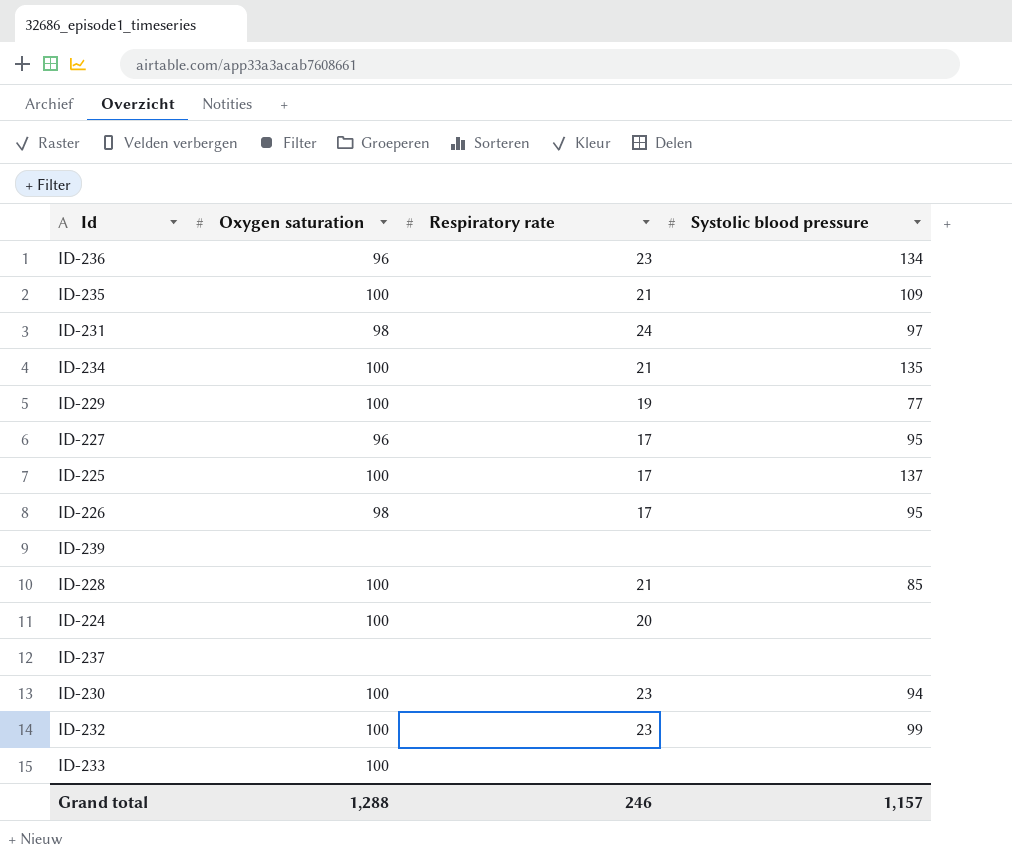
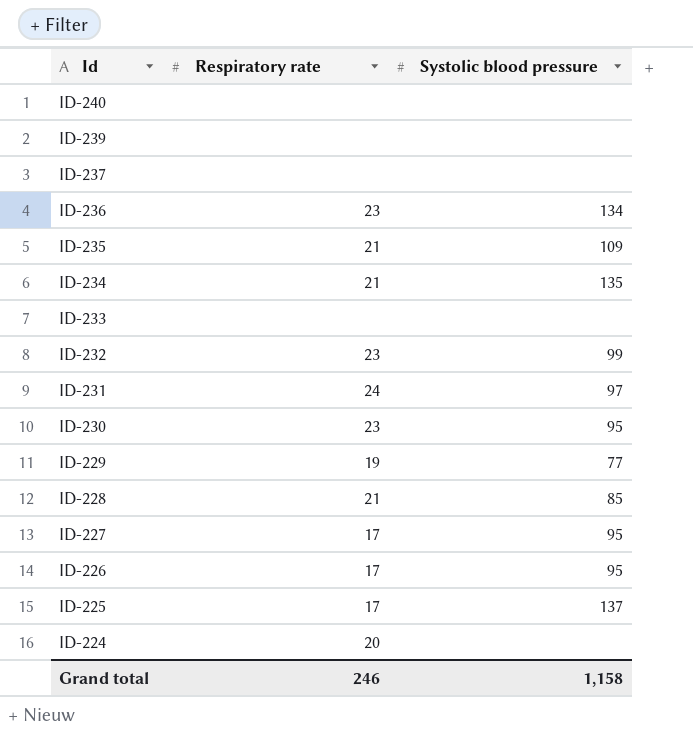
row order: none -> Id descending
column Oxygen saturation | position: 2 -> none
row ID-240: none -> none | none
ID-230 | Systolic blood pressure: 94 -> 95
Grand total | Systolic blood pressure: 1,157 -> 1,158

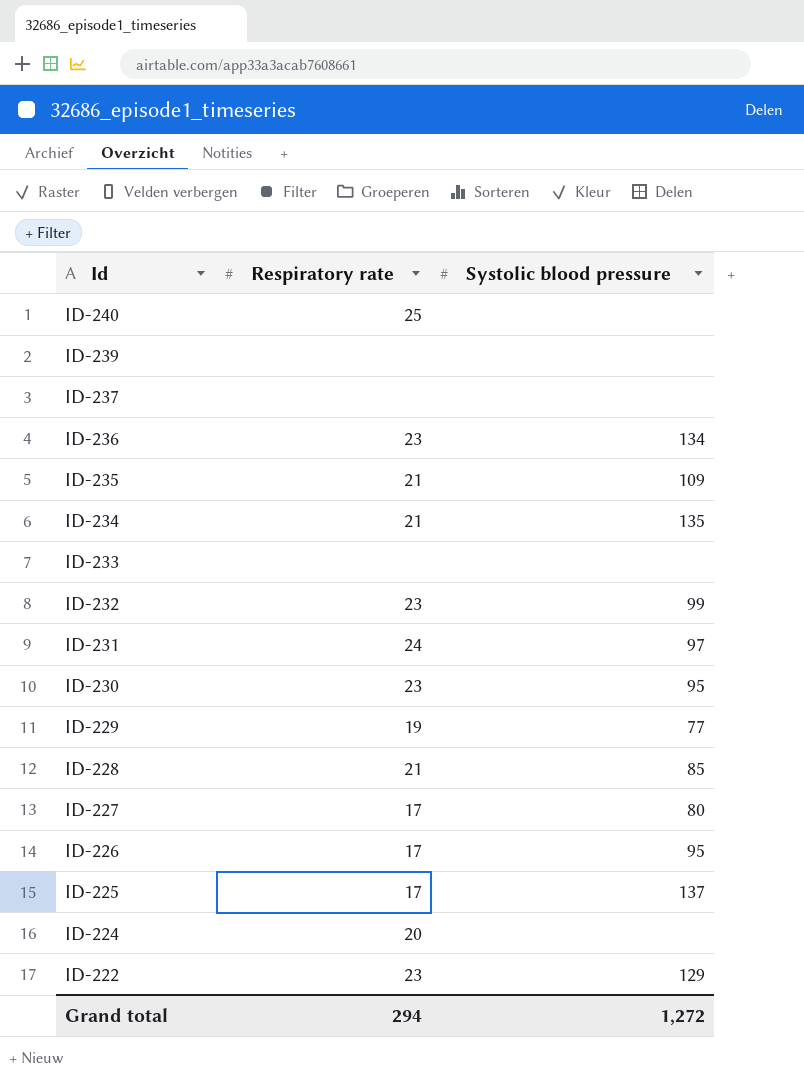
ID-240 | Respiratory rate: none -> 25
ID-227 | Systolic blood pressure: 95 -> 80
row ID-222: none -> 23 | 129
Grand total | Respiratory rate: 246 -> 294
Grand total | Systolic blood pressure: 1,158 -> 1,272

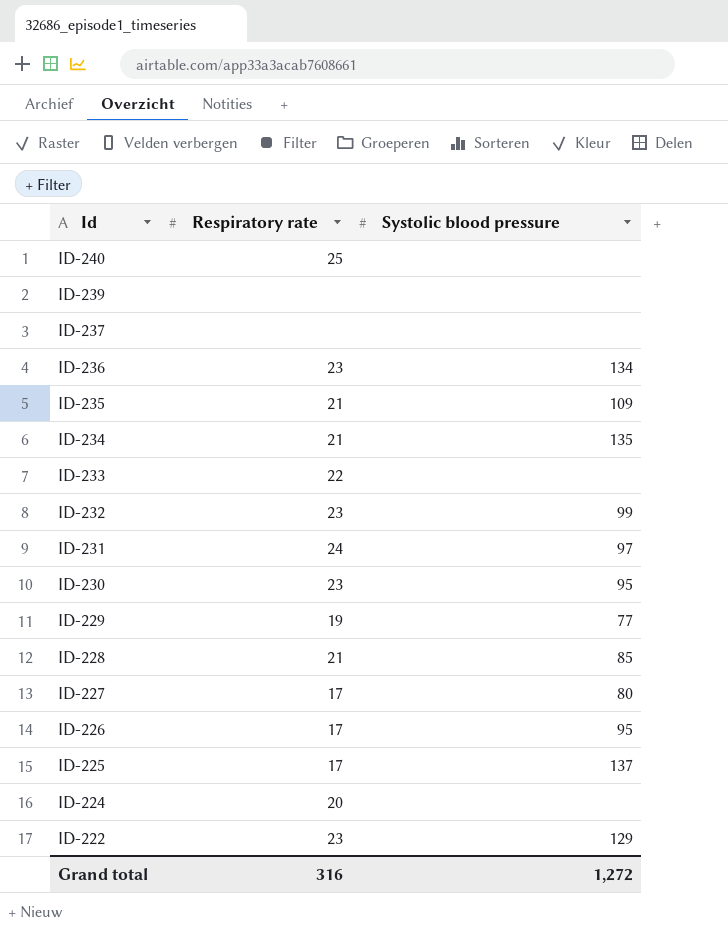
ID-233 | Respiratory rate: none -> 22
Grand total | Respiratory rate: 294 -> 316

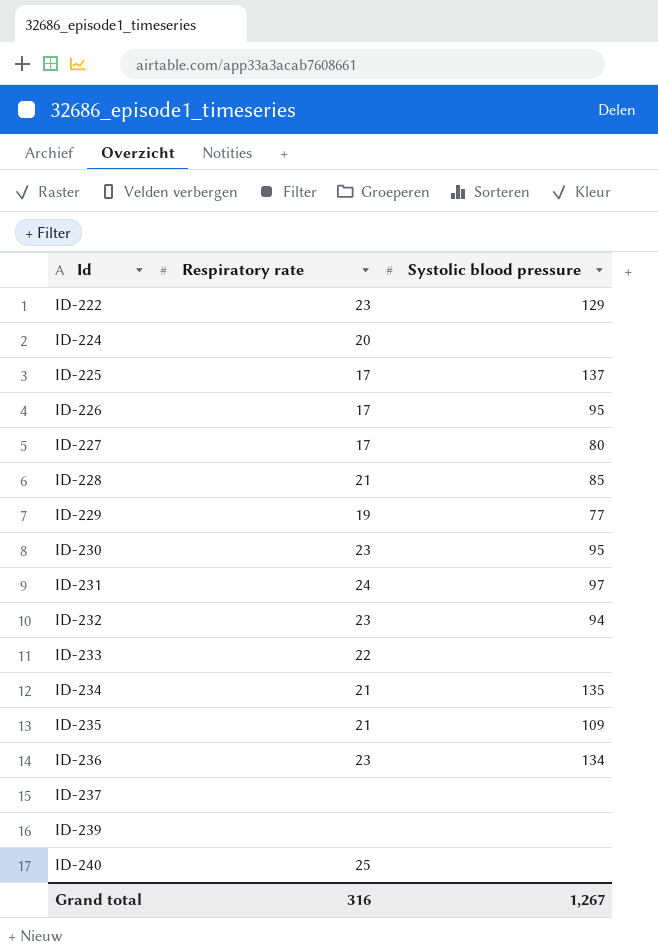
row order: Id descending -> Id ascending
ID-232 | Systolic blood pressure: 99 -> 94
Grand total | Systolic blood pressure: 1,272 -> 1,267

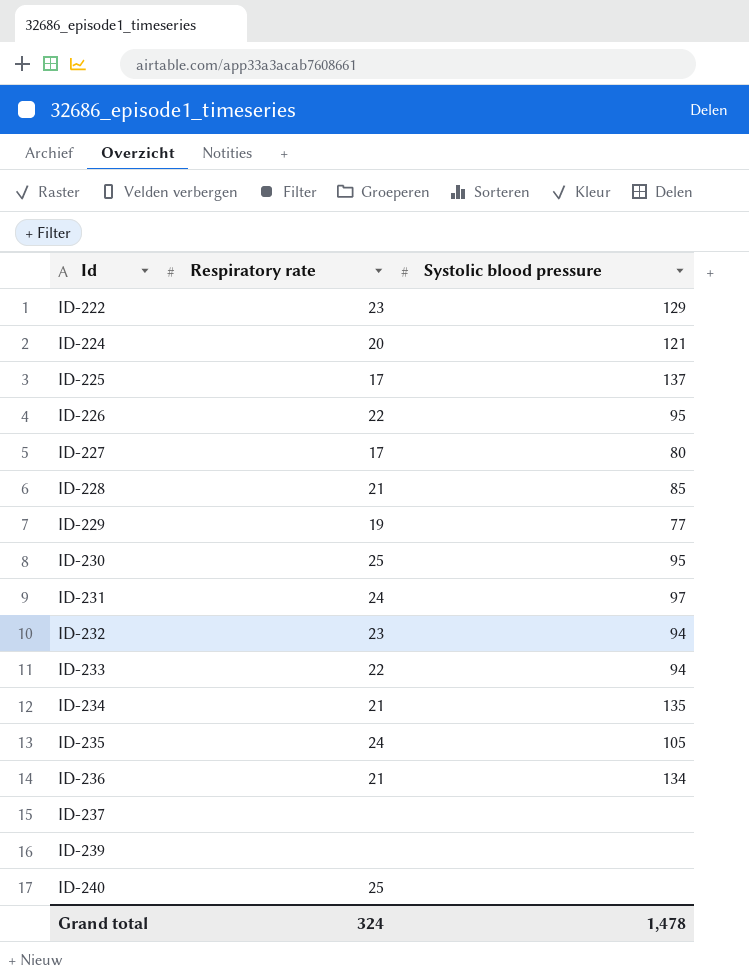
ID-224 | Systolic blood pressure: none -> 121
ID-226 | Respiratory rate: 17 -> 22
ID-230 | Respiratory rate: 23 -> 25
ID-233 | Systolic blood pressure: none -> 94
ID-235 | Respiratory rate: 21 -> 24
ID-235 | Systolic blood pressure: 109 -> 105
ID-236 | Respiratory rate: 23 -> 21
Grand total | Respiratory rate: 316 -> 324
Grand total | Systolic blood pressure: 1,267 -> 1,478

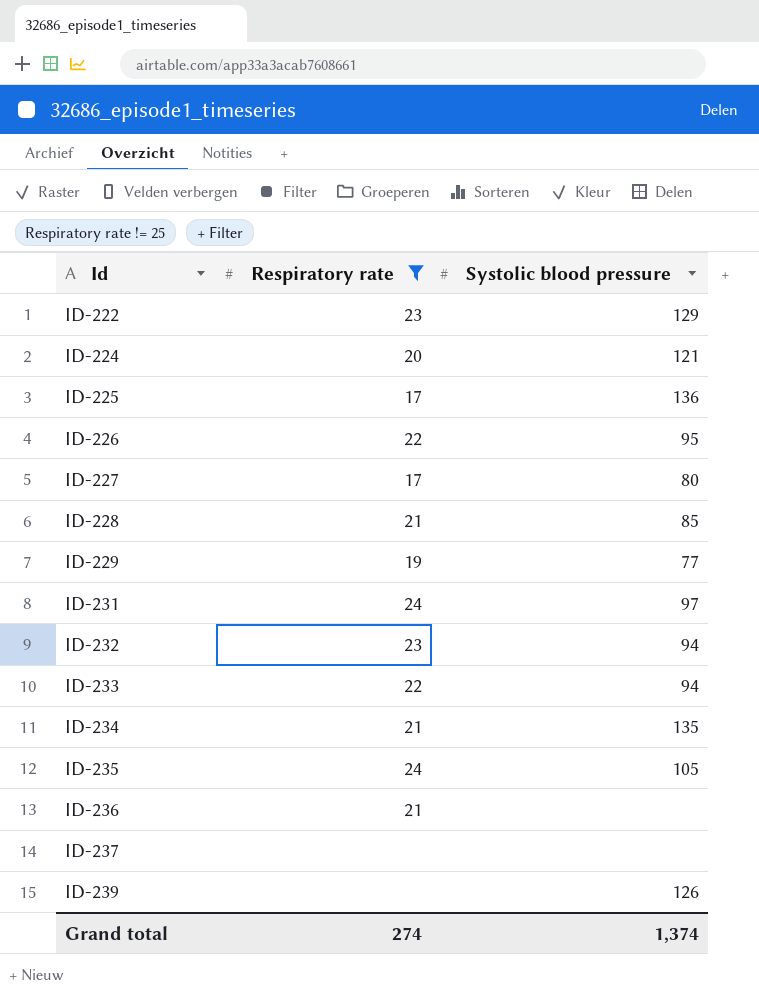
filter: none -> Respiratory rate != 25
ID-225 | Systolic blood pressure: 137 -> 136
ID-236 | Systolic blood pressure: 134 -> none
ID-239 | Systolic blood pressure: none -> 126
Grand total | Respiratory rate: 324 -> 274
Grand total | Systolic blood pressure: 1,478 -> 1,374

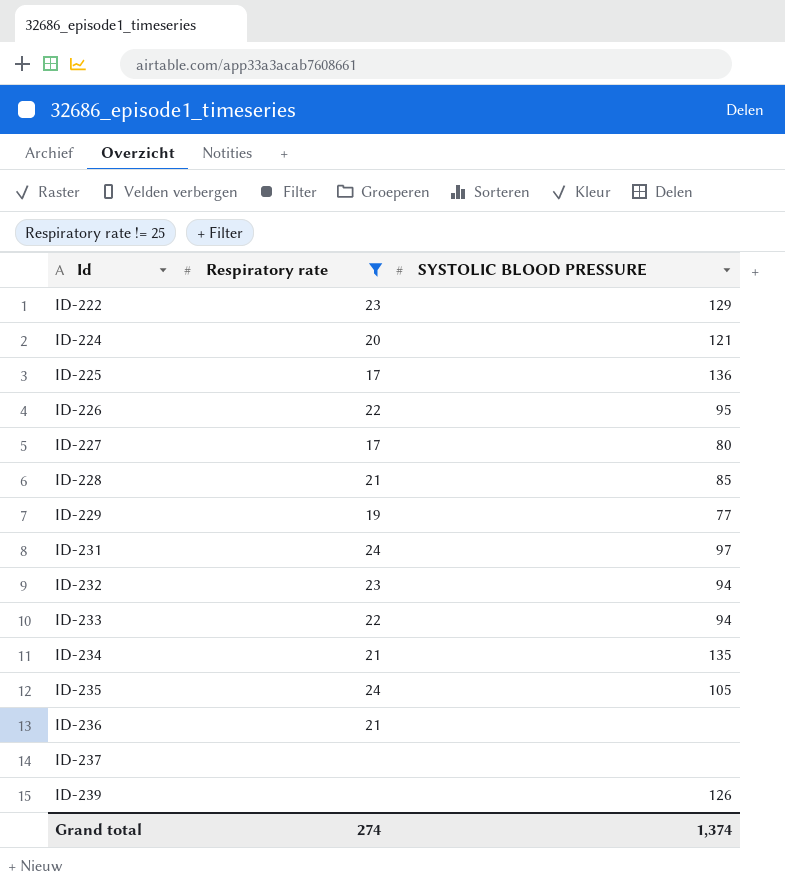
column name: Systolic blood pressure -> SYSTOLIC BLOOD PRESSURE

